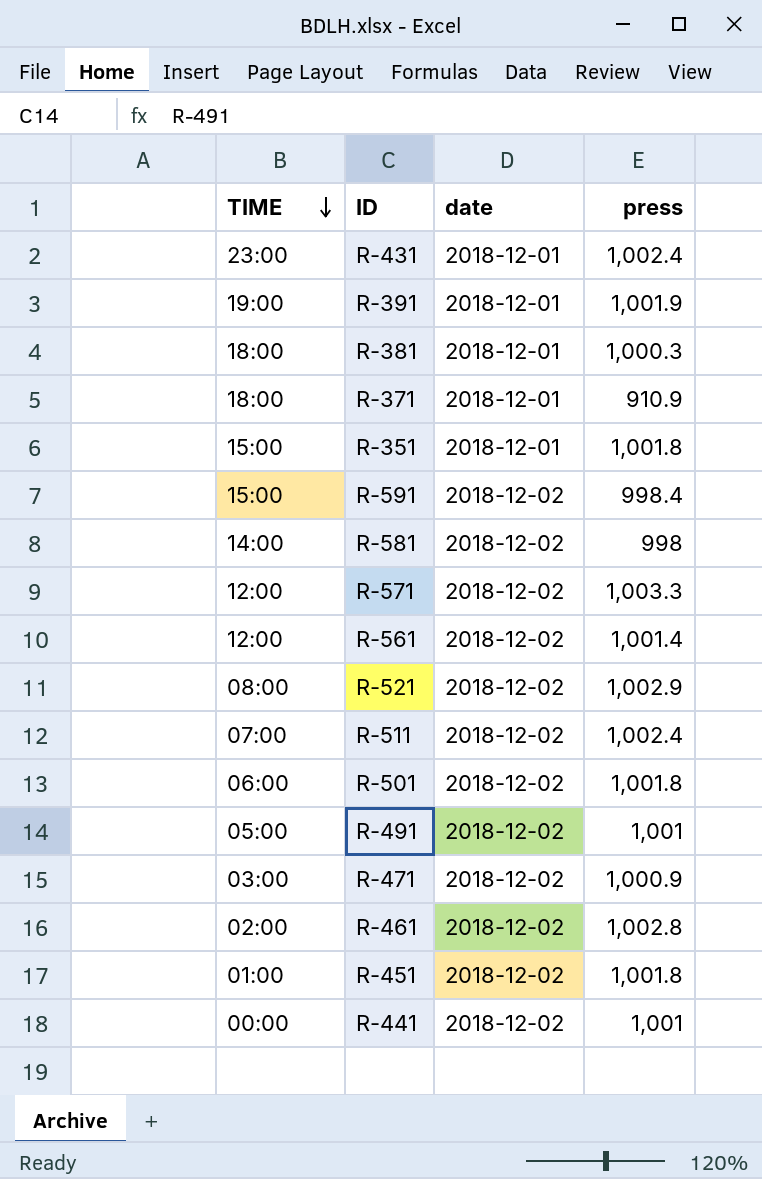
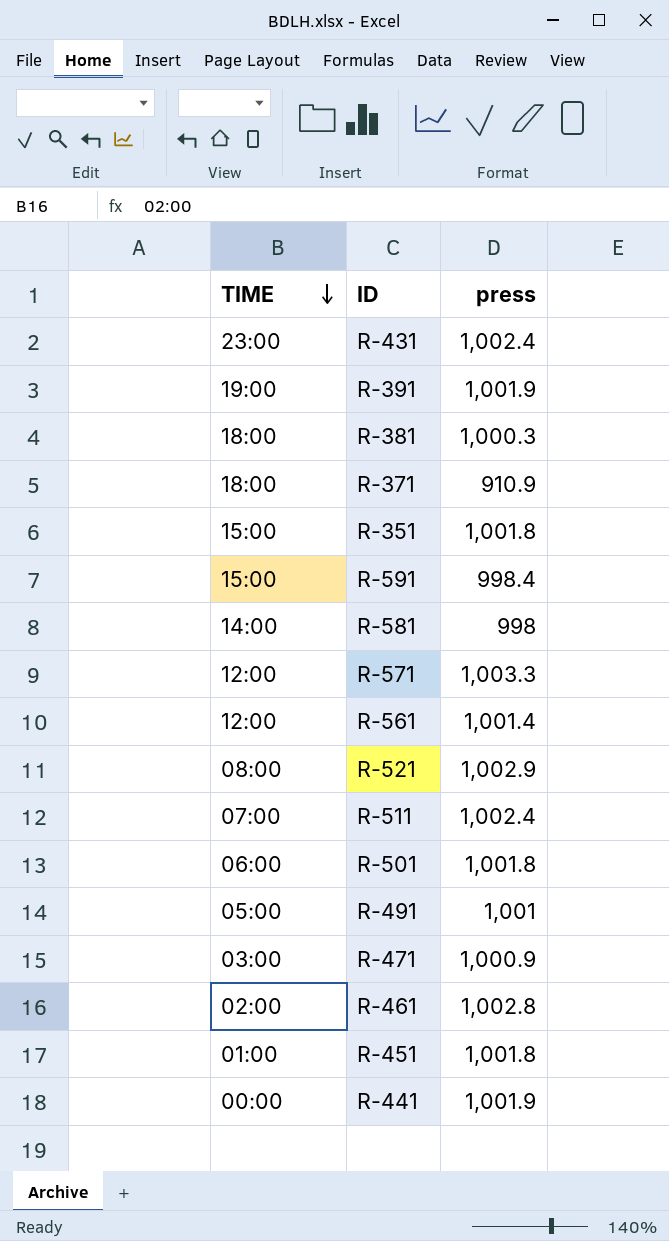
column date | position: 3 -> none
R-441 | press: 1,001 -> 1,001.9

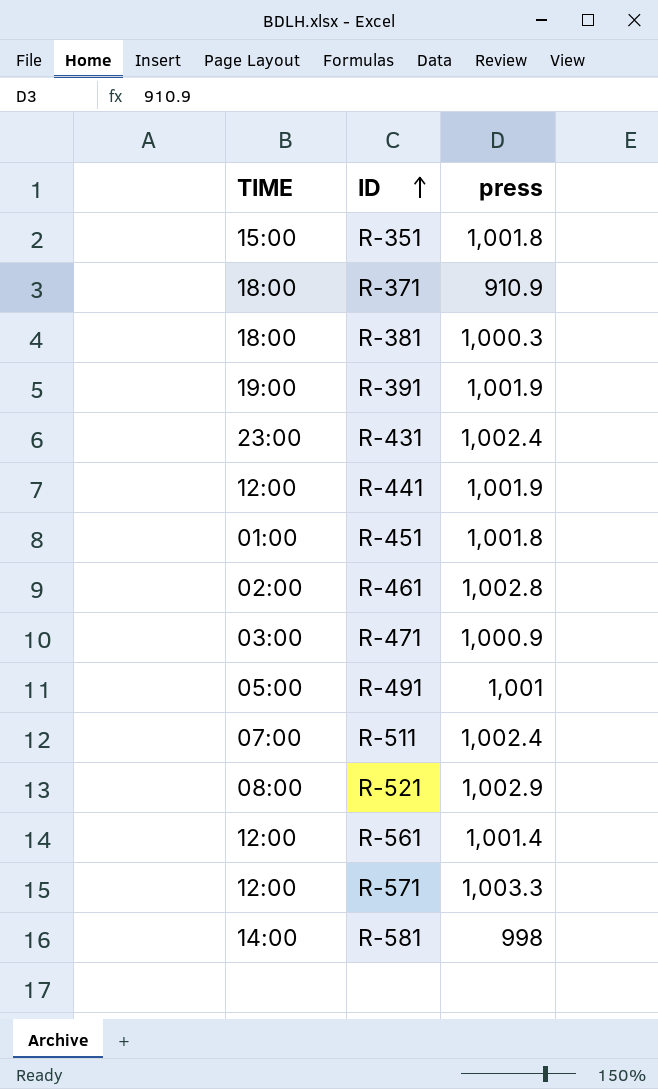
row order: TIME descending -> ID ascending
row R-591: 15:00 | 998.4 -> none
row R-501: 06:00 | 1,001.8 -> none
R-441 | TIME: 00:00 -> 12:00

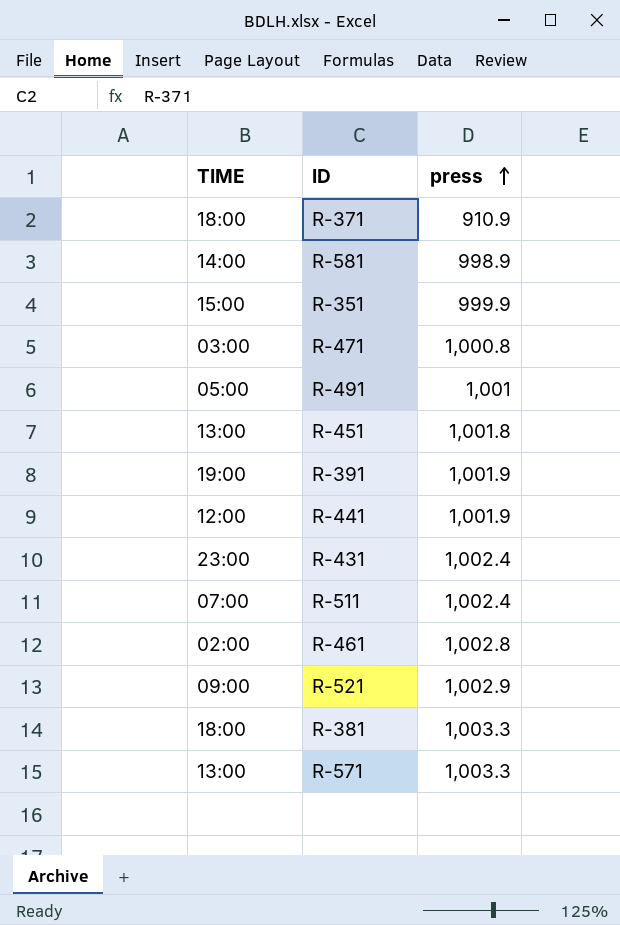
row order: ID ascending -> press ascending
row R-561: 12:00 | 1,001.4 -> none
R-581 | press: 998 -> 998.9
R-351 | press: 1,001.8 -> 999.9
R-471 | press: 1,000.9 -> 1,000.8
R-451 | TIME: 01:00 -> 13:00
R-521 | TIME: 08:00 -> 09:00
R-381 | press: 1,000.3 -> 1,003.3
R-571 | TIME: 12:00 -> 13:00

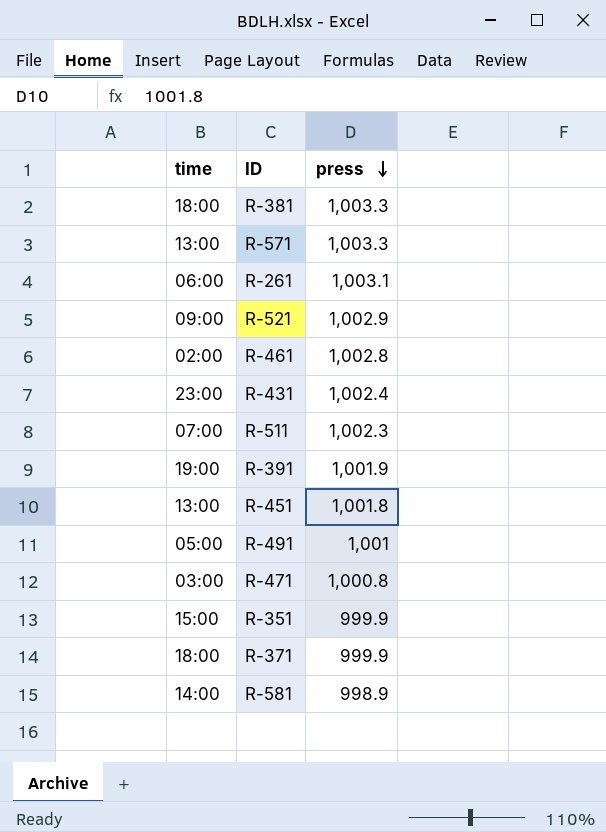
row order: press ascending -> press descending
column name: TIME -> time
row R-441: 12:00 | 1,001.9 -> none
row R-261: none -> 06:00 | 1,003.1
R-511 | press: 1,002.4 -> 1,002.3
R-371 | press: 910.9 -> 999.9

